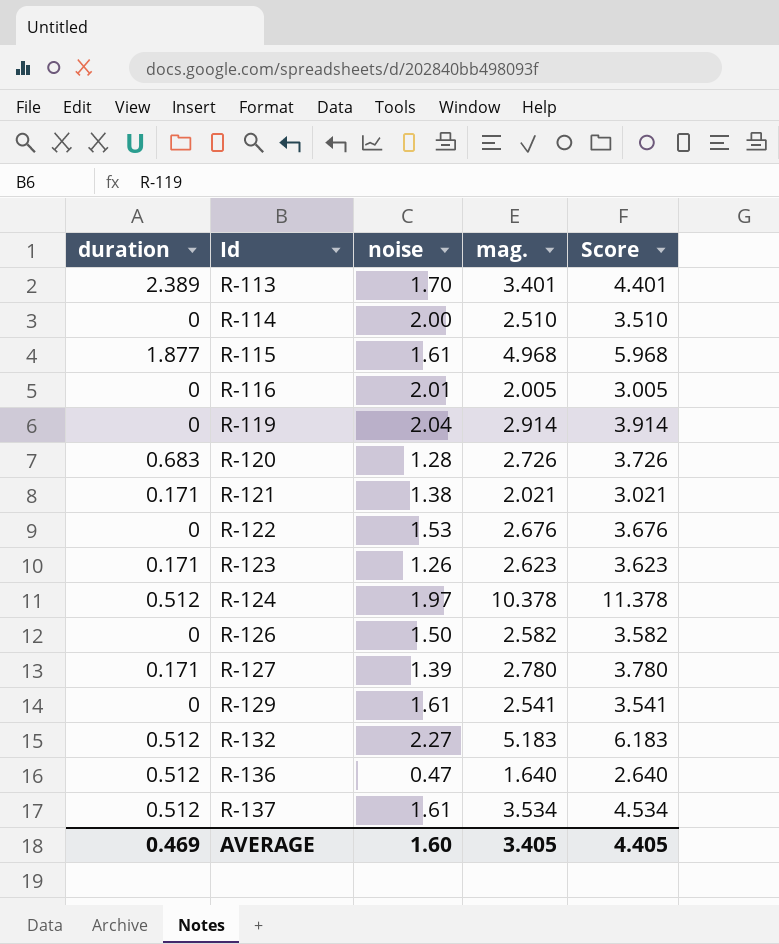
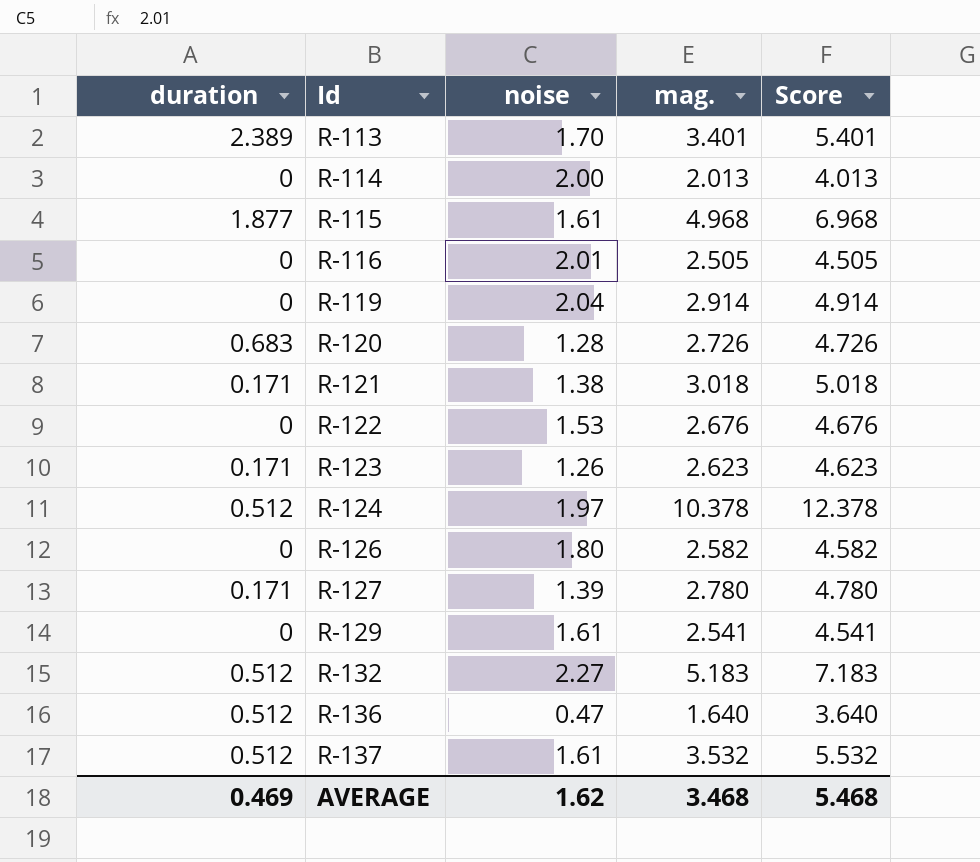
column Score | formula: [mag.] + 1 -> [mag.] + 2
R-114 | mag.: 2.510 -> 2.013
R-116 | mag.: 2.005 -> 2.505
R-121 | mag.: 2.021 -> 3.018
R-126 | noise: 1.50 -> 1.80
R-137 | mag.: 3.534 -> 3.532
AVERAGE | noise: 1.60 -> 1.62
AVERAGE | mag.: 3.405 -> 3.468
AVERAGE | Score: 4.405 -> 5.468

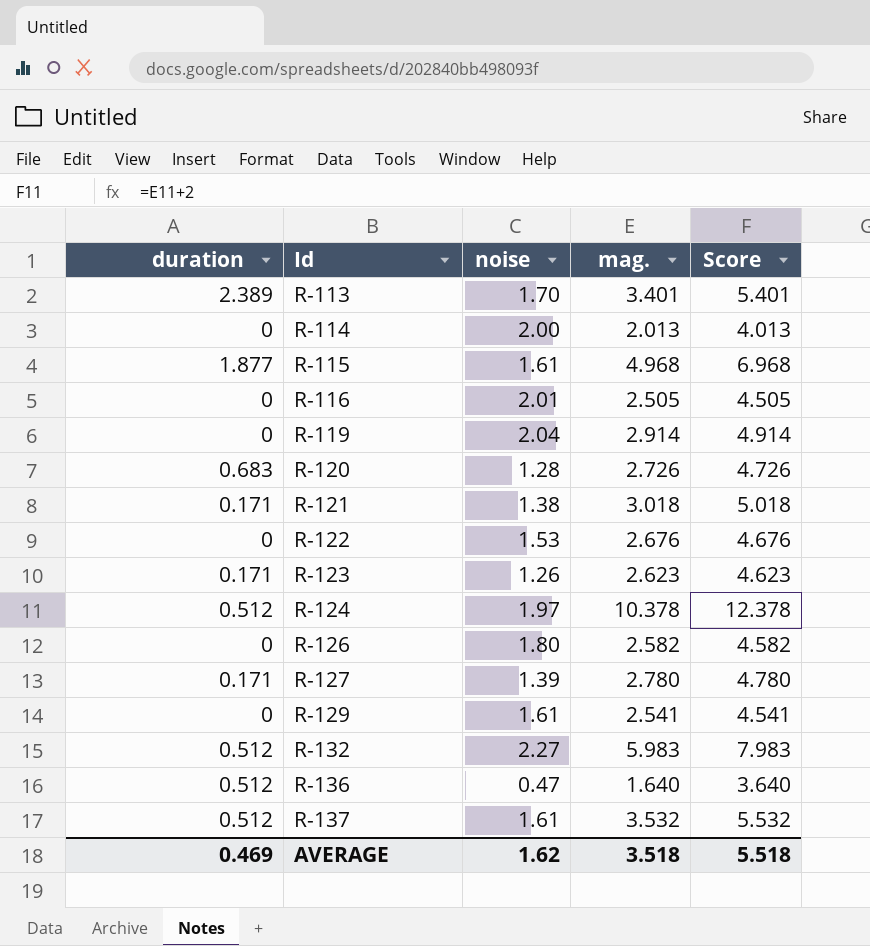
R-132 | mag.: 5.183 -> 5.983
R-132 | Score: 7.183 -> 7.983
AVERAGE | mag.: 3.468 -> 3.518
AVERAGE | Score: 5.468 -> 5.518

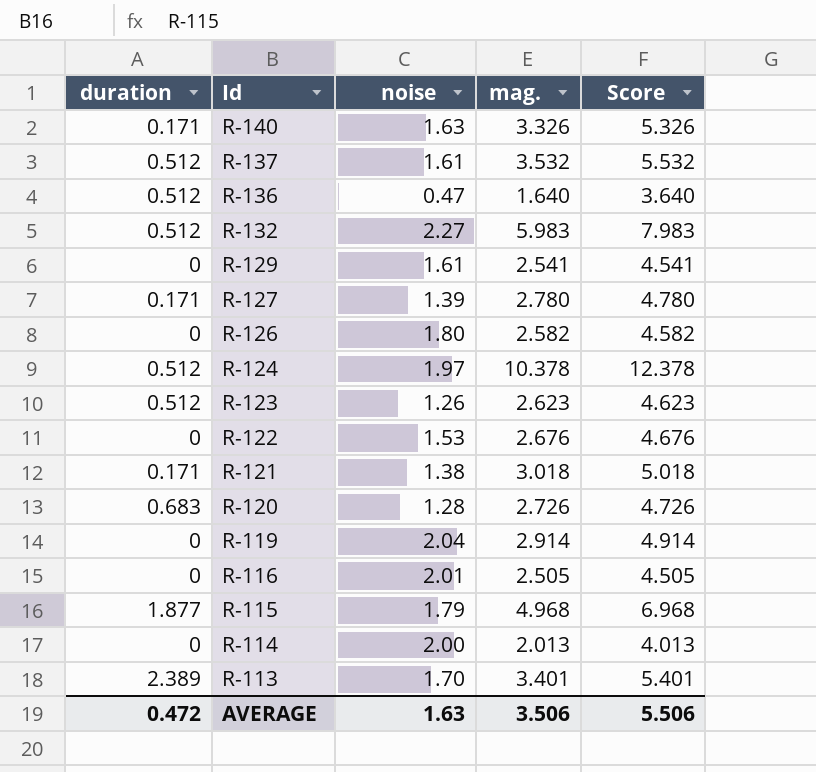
row order: Id ascending -> Id descending
row R-140: none -> 0.171 | 1.63 | 3.326 | 5.326
R-123 | duration: 0.171 -> 0.512
R-115 | noise: 1.61 -> 1.79
AVERAGE | duration: 0.469 -> 0.472
AVERAGE | noise: 1.62 -> 1.63
AVERAGE | mag.: 3.518 -> 3.506
AVERAGE | Score: 5.518 -> 5.506

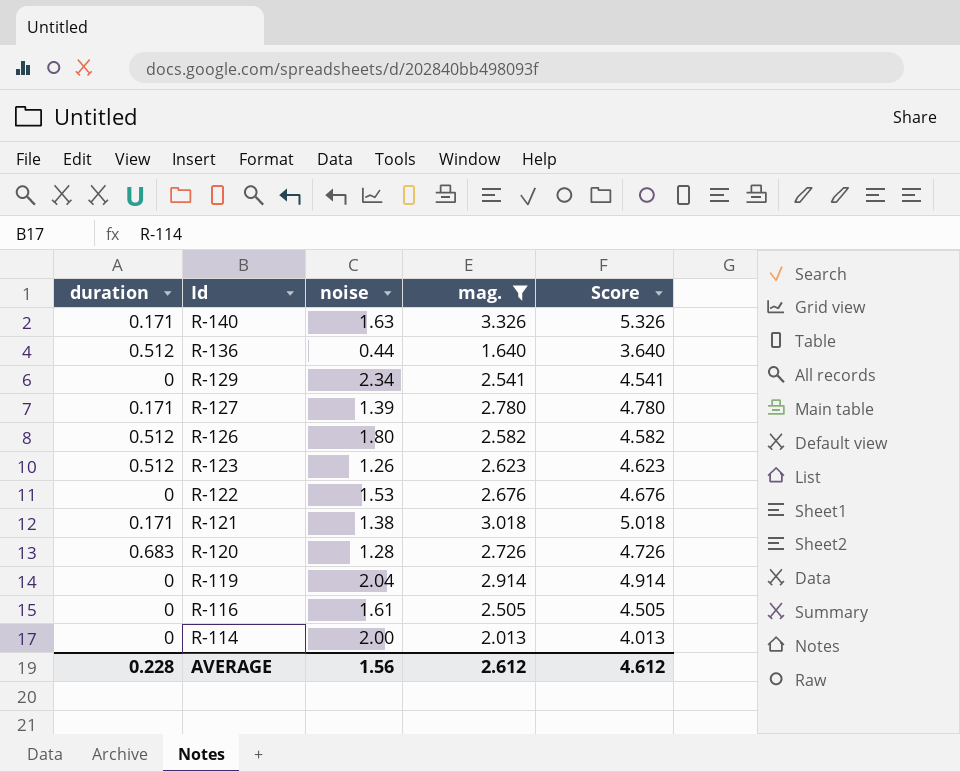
filter: none -> mag. <= 3.326
R-136 | noise: 0.47 -> 0.44
R-129 | noise: 1.61 -> 2.34
R-126 | duration: 0 -> 0.512
R-116 | noise: 2.01 -> 1.61
AVERAGE | duration: 0.472 -> 0.228
AVERAGE | noise: 1.63 -> 1.56
AVERAGE | mag.: 3.506 -> 2.612
AVERAGE | Score: 5.506 -> 4.612

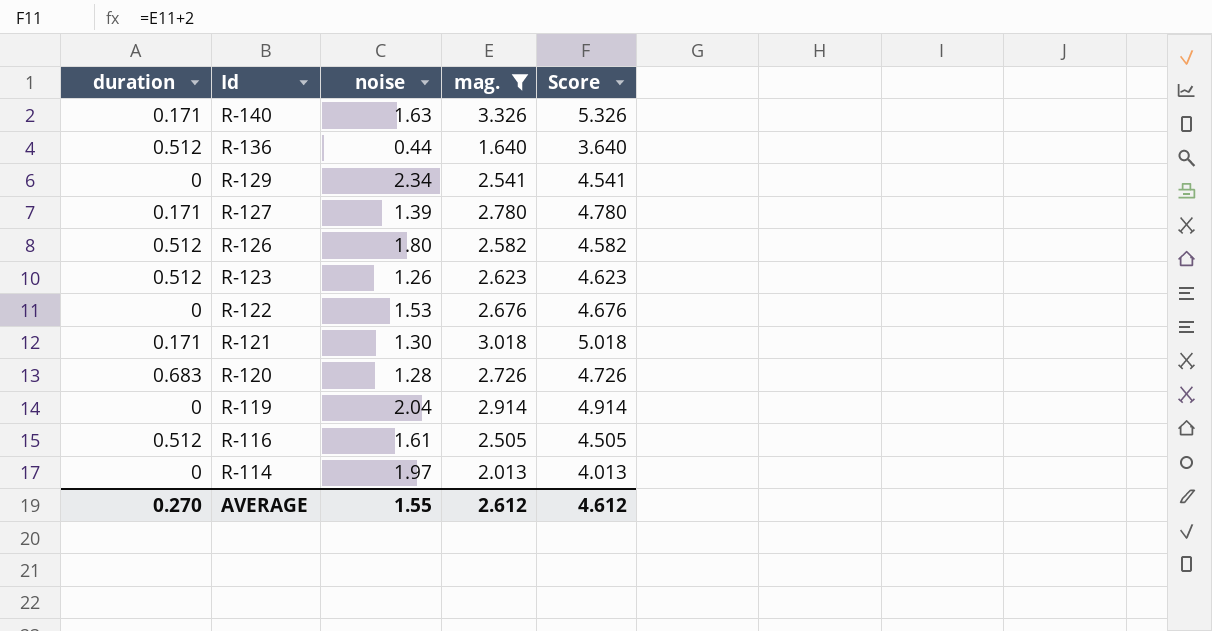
R-121 | noise: 1.38 -> 1.30
R-116 | duration: 0 -> 0.512
R-114 | noise: 2.00 -> 1.97
AVERAGE | duration: 0.228 -> 0.270
AVERAGE | noise: 1.56 -> 1.55

